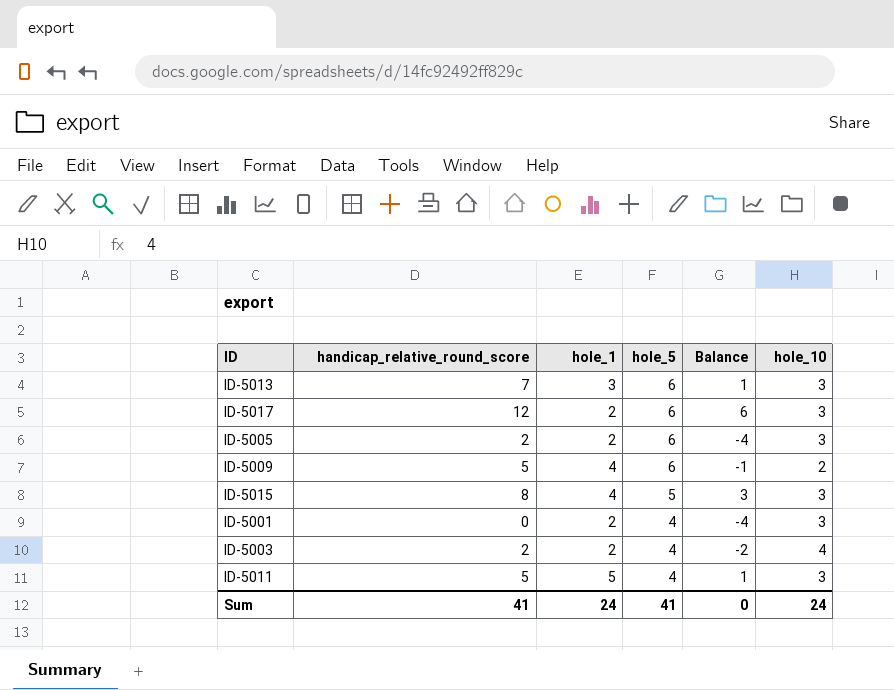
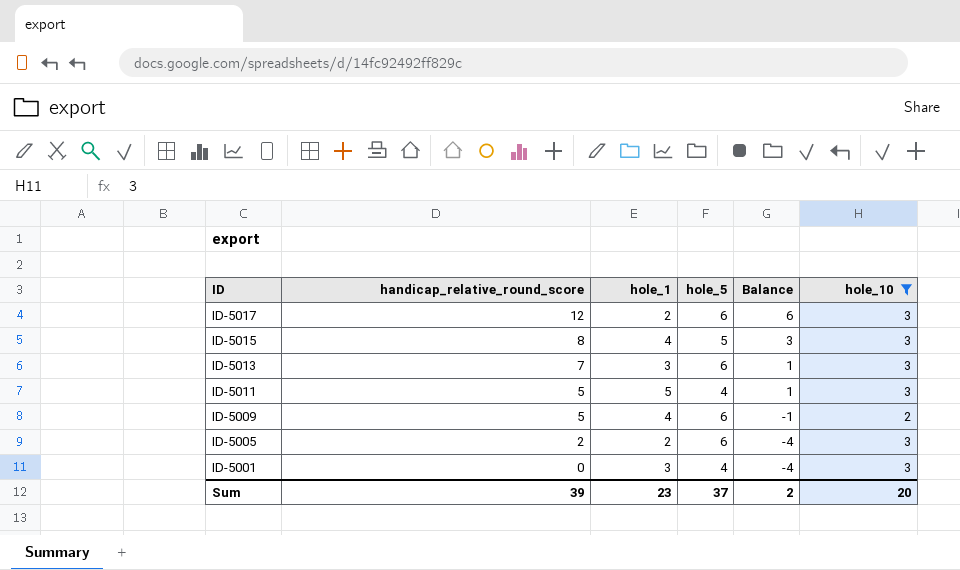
filter: none -> hole_10 != 4
row order: hole_5 descending -> ID descending
ID-5001 | hole_1: 2 -> 3
Sum | handicap_relative_round_score: 41 -> 39
Sum | hole_1: 24 -> 23
Sum | hole_5: 41 -> 37
Sum | Balance: 0 -> 2
Sum | hole_10: 24 -> 20

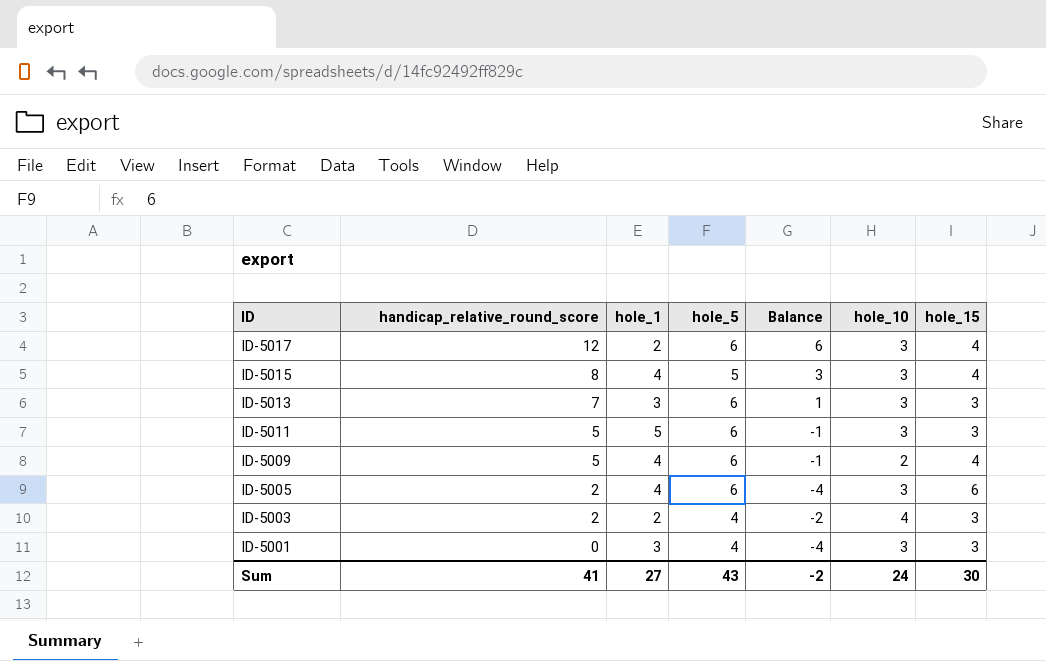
filter: hole_10 != 4 -> none
column hole_15 | position: none -> 7
ID-5011 | hole_5: 4 -> 6
ID-5011 | Balance: 1 -> -1
ID-5005 | hole_1: 2 -> 4
Sum | handicap_relative_round_score: 39 -> 41
Sum | hole_1: 23 -> 27
Sum | hole_5: 37 -> 43
Sum | Balance: 2 -> -2
Sum | hole_10: 20 -> 24

